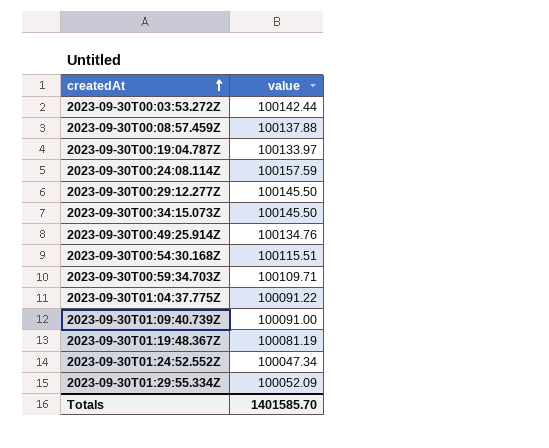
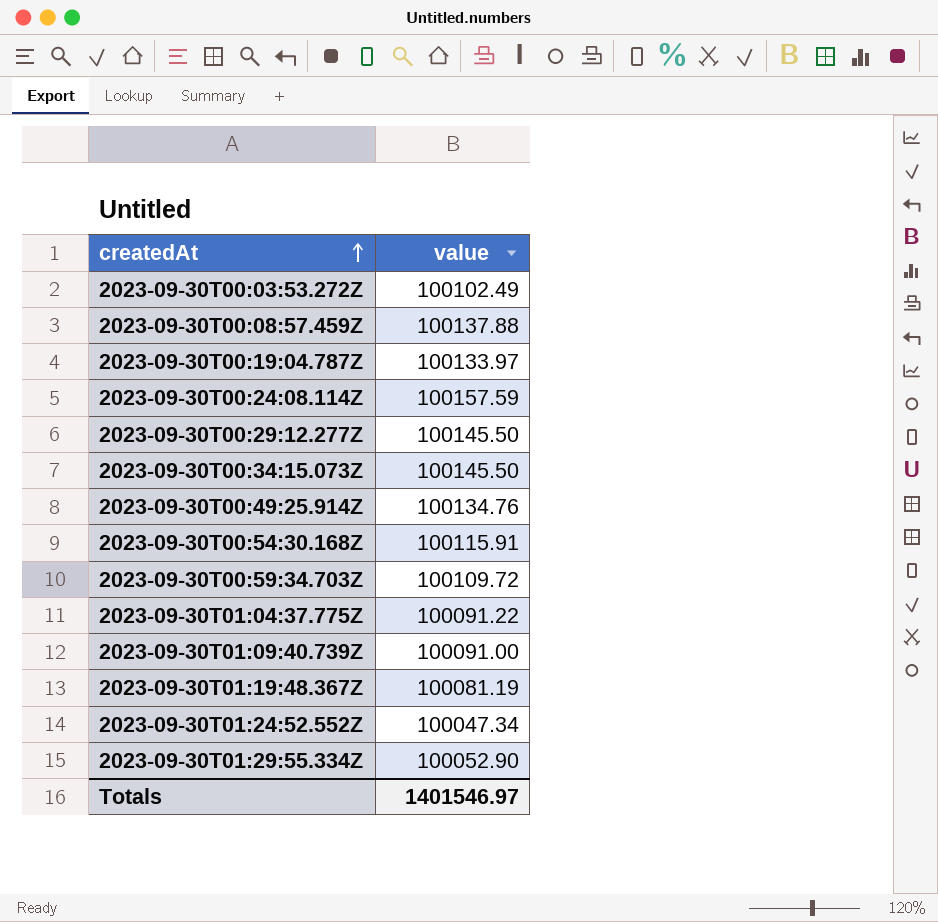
2023-09-30T00:03:53.272Z | value: 100142.44 -> 100102.49
2023-09-30T00:54:30.168Z | value: 100115.51 -> 100115.91
2023-09-30T00:59:34.703Z | value: 100109.71 -> 100109.72
2023-09-30T01:29:55.334Z | value: 100052.09 -> 100052.90
Totals | value: 1401585.70 -> 1401546.97

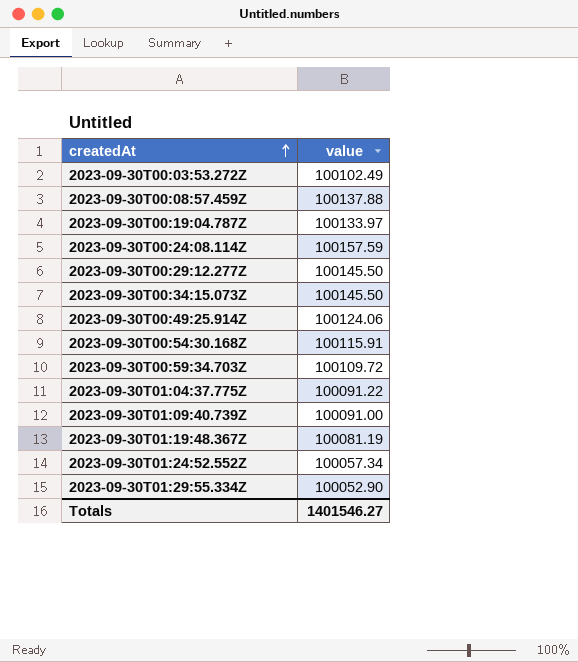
2023-09-30T00:49:25.914Z | value: 100134.76 -> 100124.06
2023-09-30T01:24:52.552Z | value: 100047.34 -> 100057.34
Totals | value: 1401546.97 -> 1401546.27

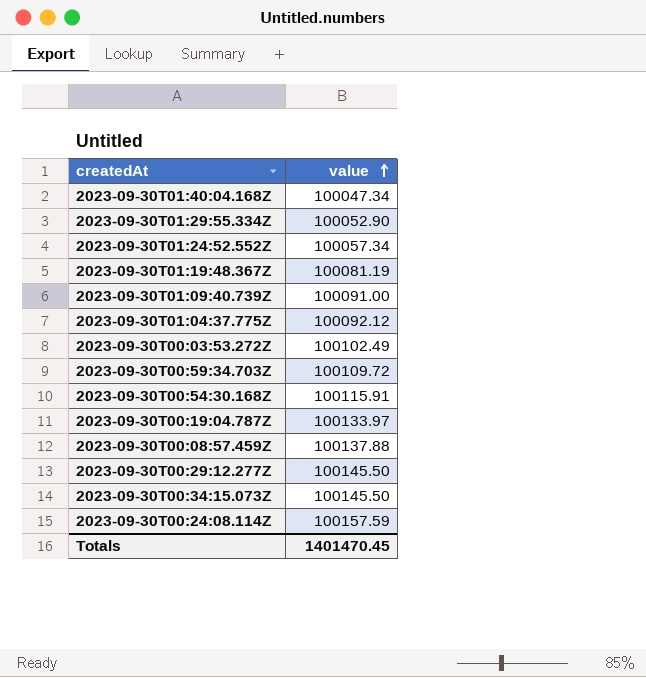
row order: createdAt ascending -> value ascending
row 2023-09-30T00:49:25.914Z: 100124.06 -> none
row 2023-09-30T01:40:04.168Z: none -> 100047.34
2023-09-30T01:04:37.775Z | value: 100091.22 -> 100092.12
Totals | value: 1401546.27 -> 1401470.45

